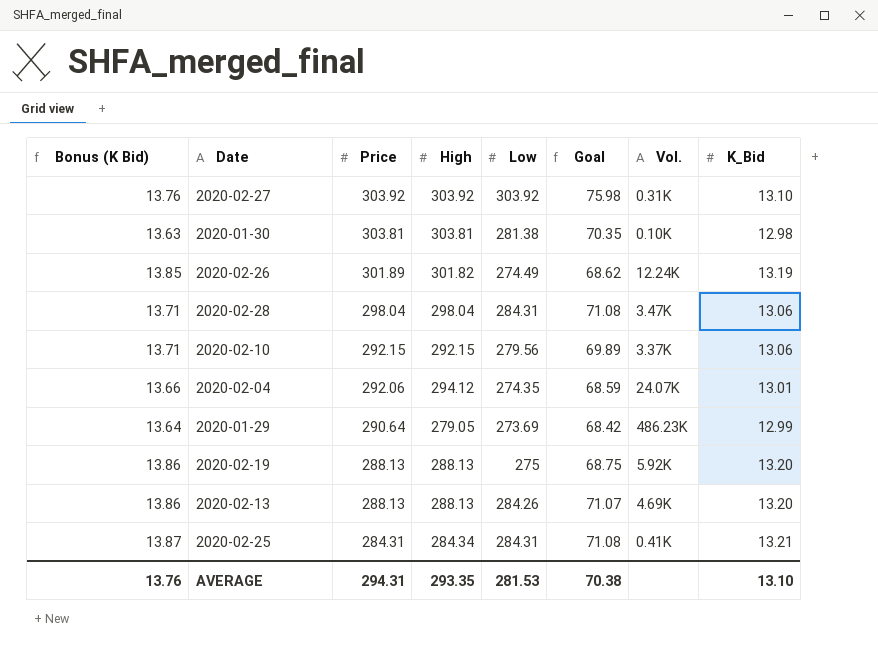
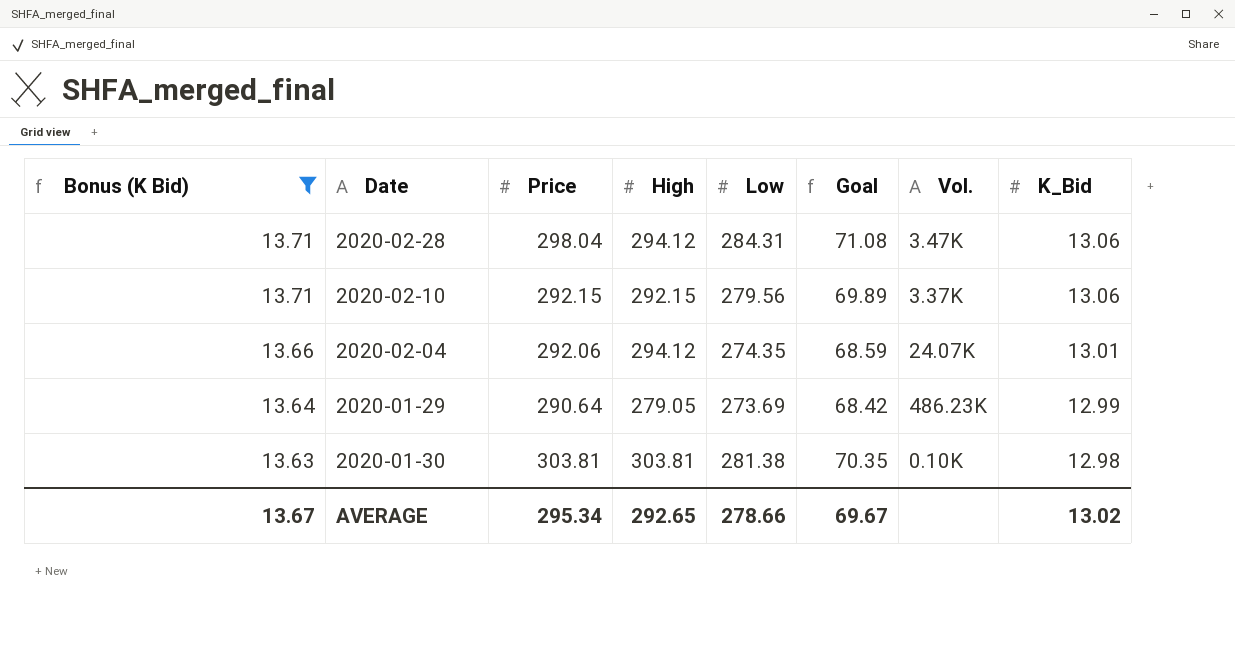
filter: none -> Bonus (K Bid) <= 13.71
row order: Price descending -> Bonus (K Bid) descending
2020-02-28 | High: 298.04 -> 294.12
AVERAGE | Bonus (K Bid): 13.76 -> 13.67
AVERAGE | Price: 294.31 -> 295.34
AVERAGE | High: 293.35 -> 292.65
AVERAGE | Low: 281.53 -> 278.66
AVERAGE | Goal: 70.38 -> 69.67
AVERAGE | K_Bid: 13.10 -> 13.02

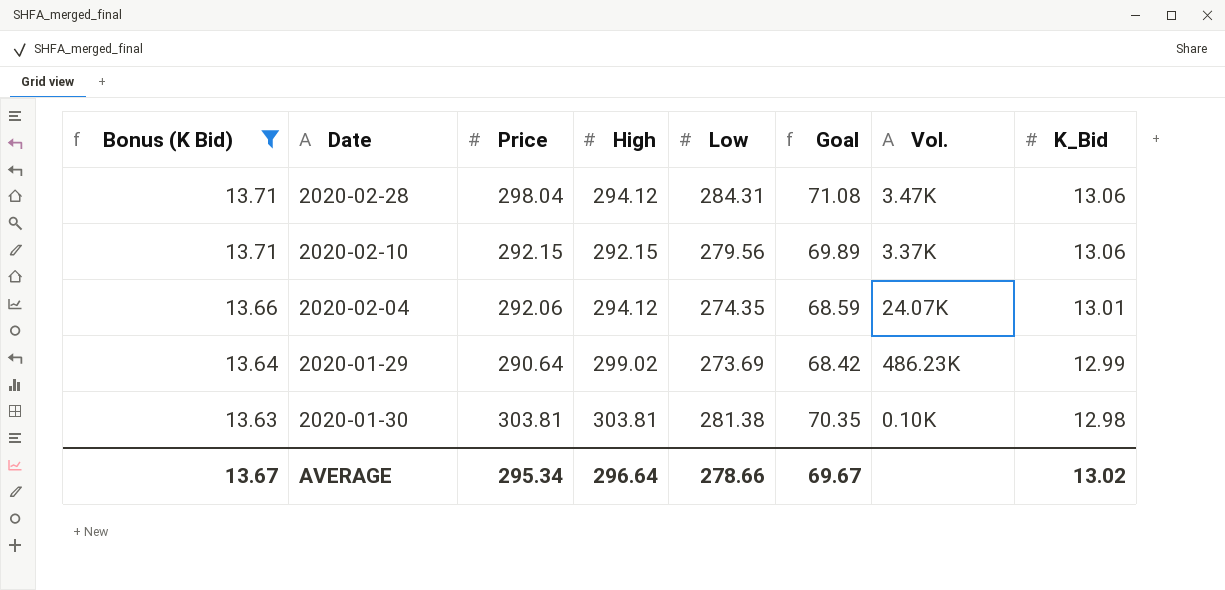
2020-01-29 | High: 279.05 -> 299.02
AVERAGE | High: 292.65 -> 296.64

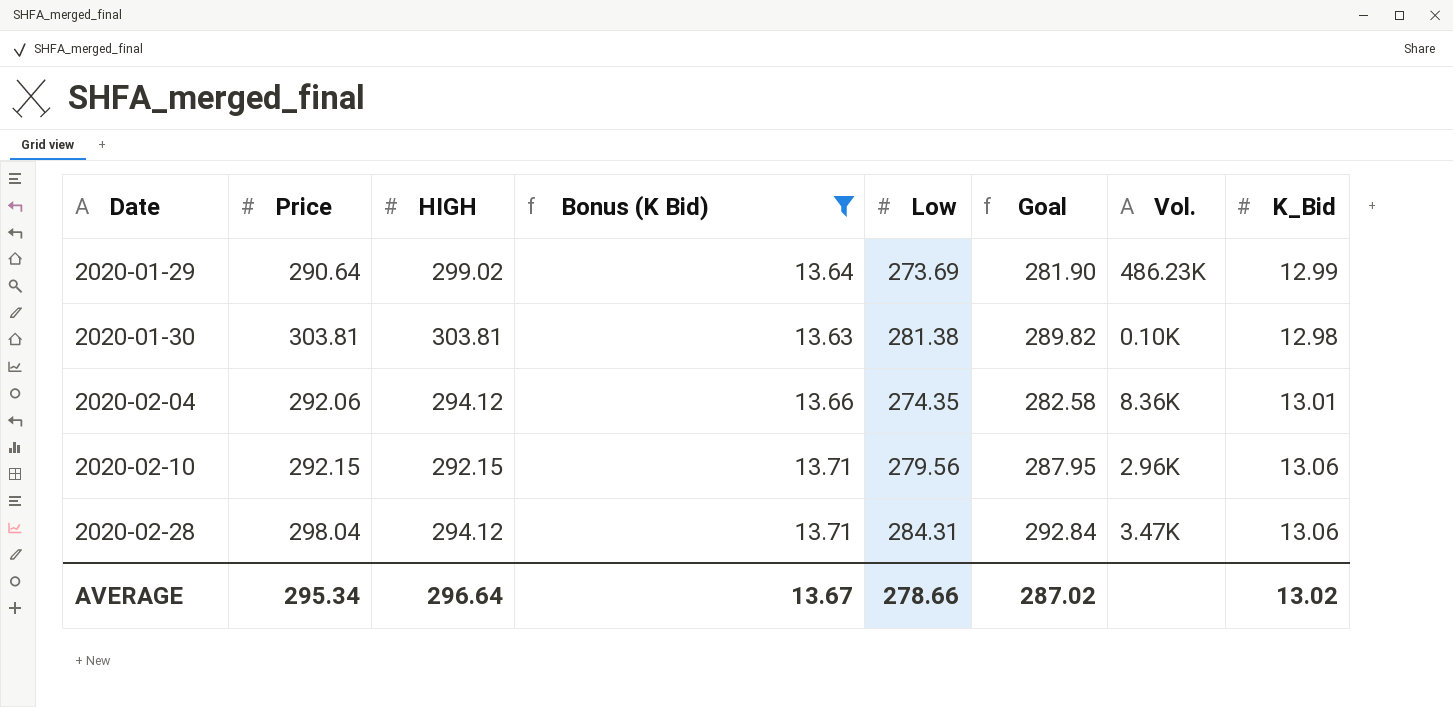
row order: Bonus (K Bid) descending -> Date ascending
column name: High -> HIGH
column Bonus (K Bid) | position: 1 -> 4
column Goal | formula: [Low] * 0.25 -> [Low] * 1.03
2020-02-04 | Vol.: 24.07K -> 8.36K
2020-02-10 | Vol.: 3.37K -> 2.96K
AVERAGE | Goal: 69.67 -> 287.02

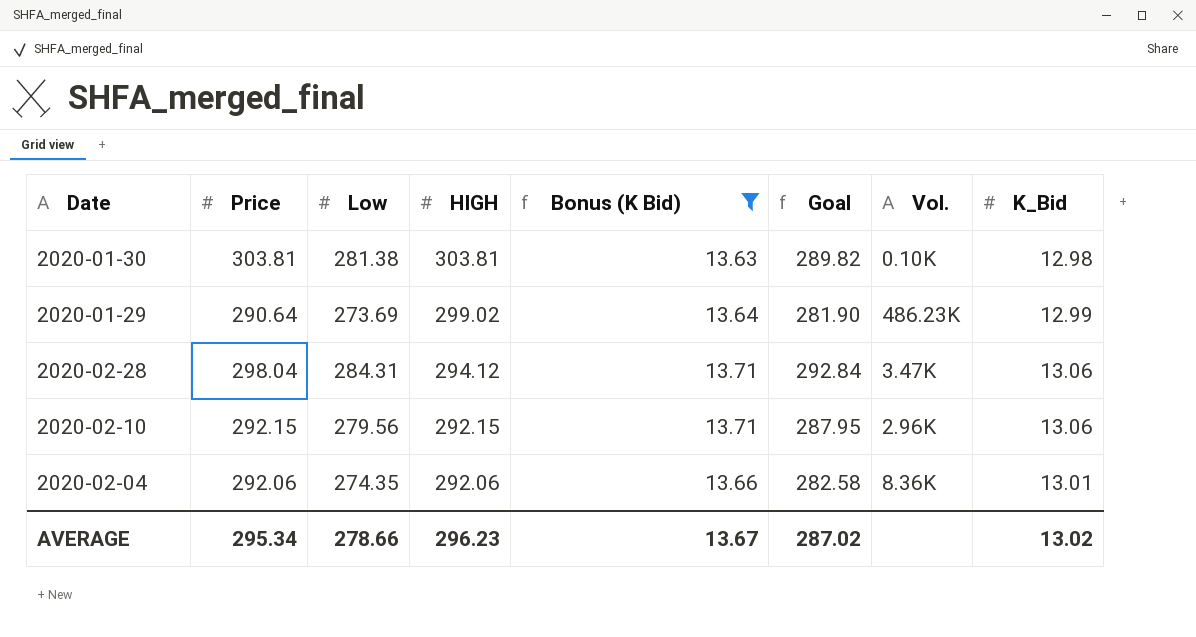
row order: Date ascending -> HIGH descending
column Low | position: 5 -> 3
2020-02-04 | HIGH: 294.12 -> 292.06
AVERAGE | HIGH: 296.64 -> 296.23

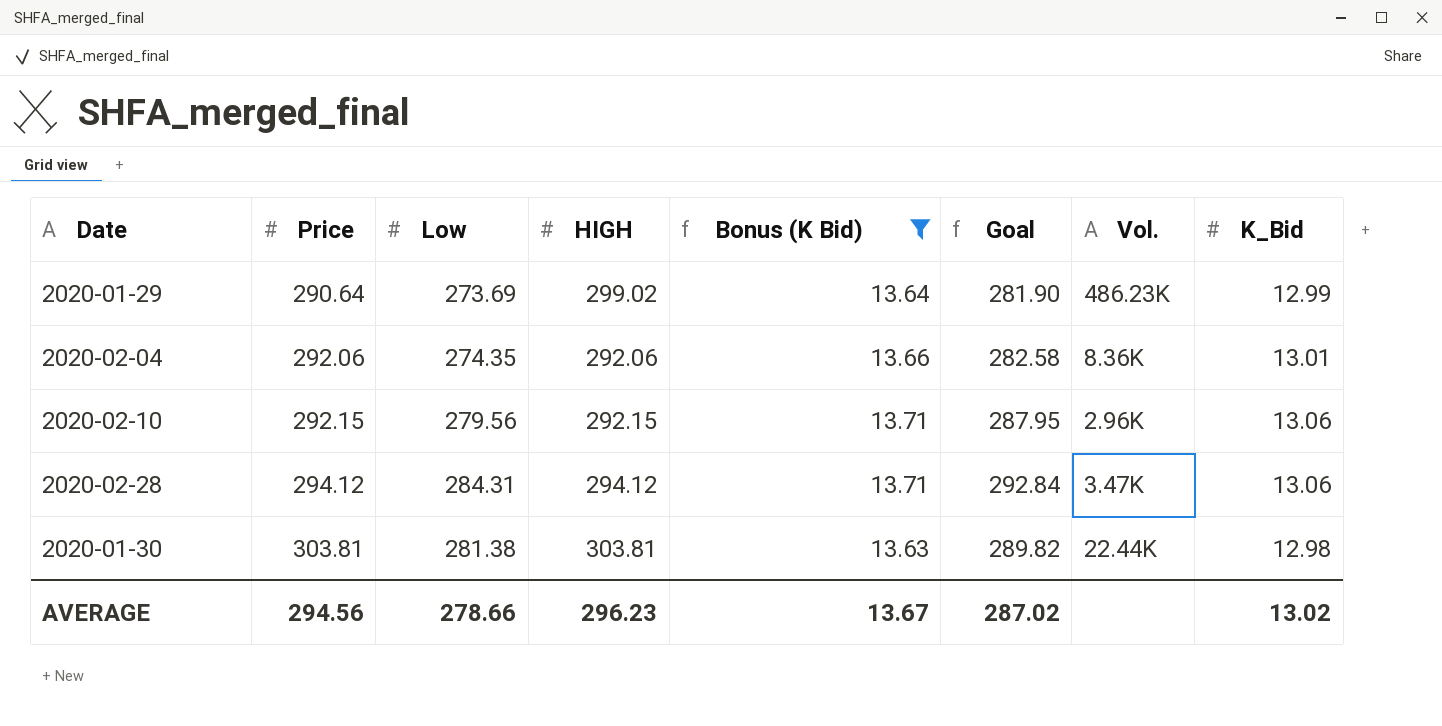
row order: HIGH descending -> Price ascending
2020-02-28 | Price: 298.04 -> 294.12
2020-01-30 | Vol.: 0.10K -> 22.44K
AVERAGE | Price: 295.34 -> 294.56

